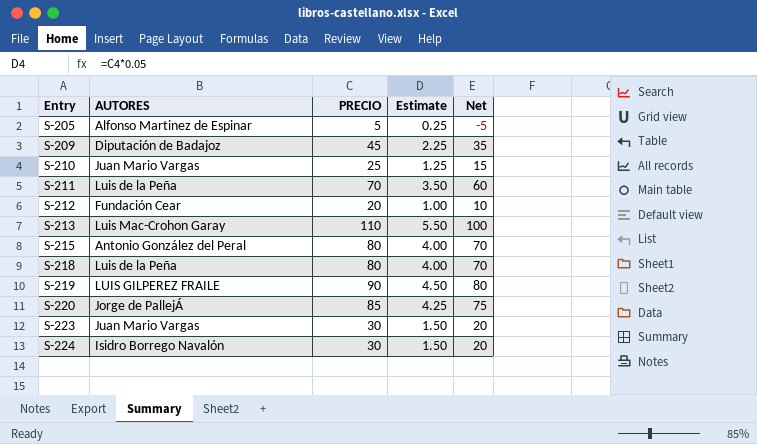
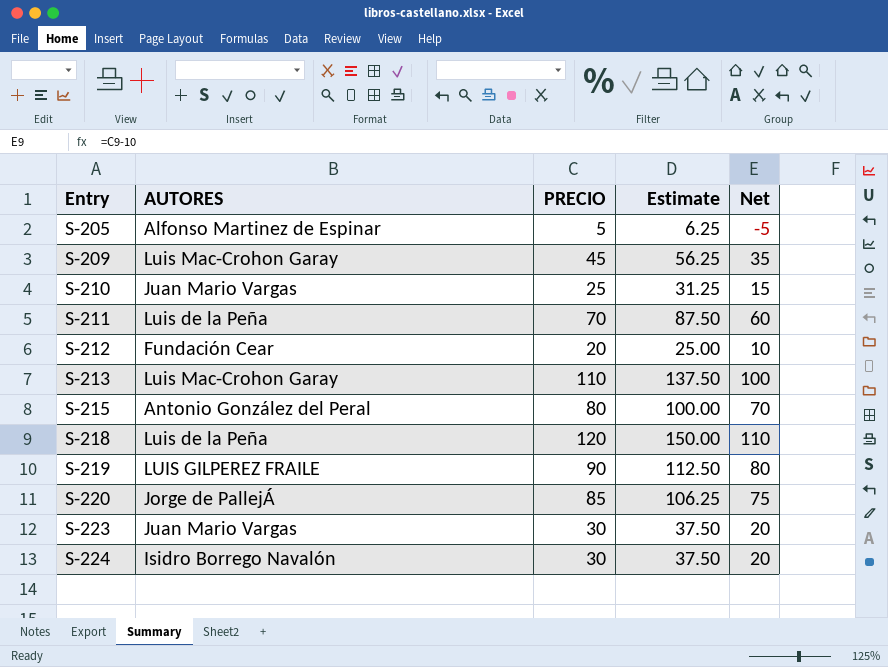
column Estimate | formula: [PRECIO] * 0.05 -> [PRECIO] * 1.25
S-209 | AUTORES: Diputación de Badajoz -> Luis Mac-Crohon Garay
S-218 | PRECIO: 80 -> 120
S-218 | Net: 70 -> 110

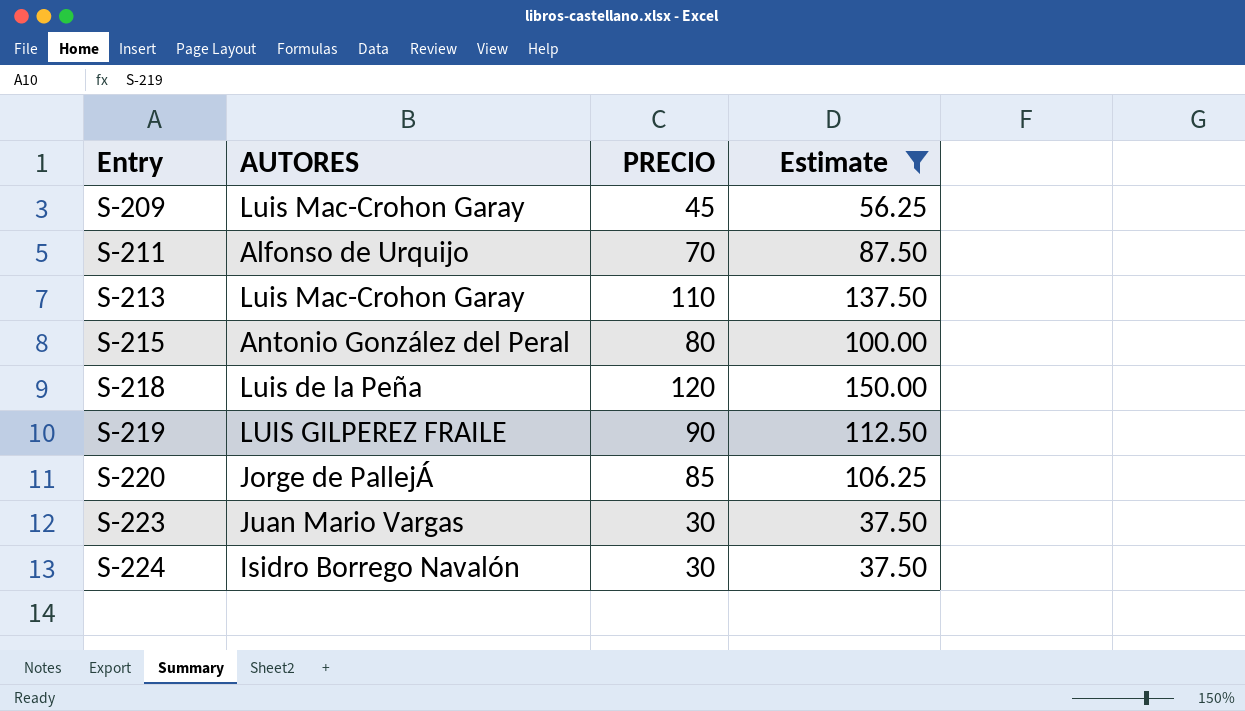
filter: none -> Estimate >= 37.50
column Net | formula: [PRECIO] - 10 -> none
S-211 | AUTORES: Luis de la Peña -> Alfonso de Urquijo

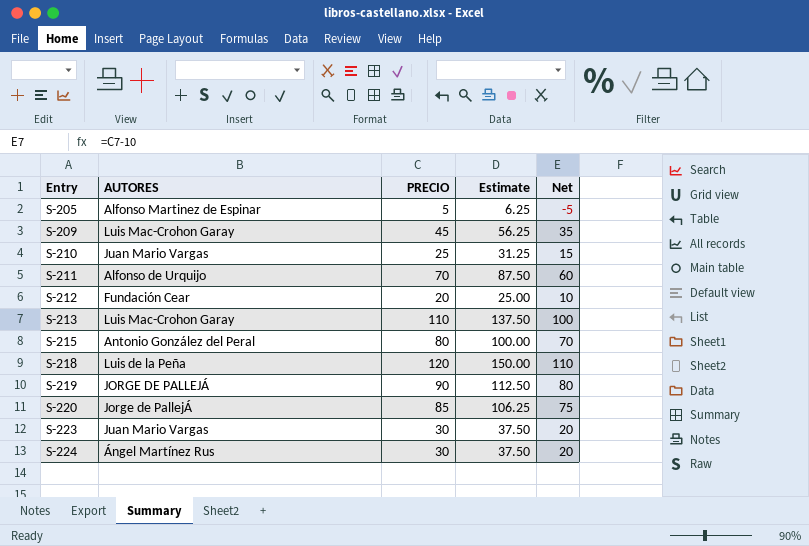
filter: Estimate >= 37.50 -> none
column Net | formula: none -> [PRECIO] - 10
S-219 | AUTORES: LUIS GILPEREZ FRAILE -> JORGE DE PALLEJÁ
S-224 | AUTORES: Isidro Borrego Navalón -> Ángel Martínez Rus

